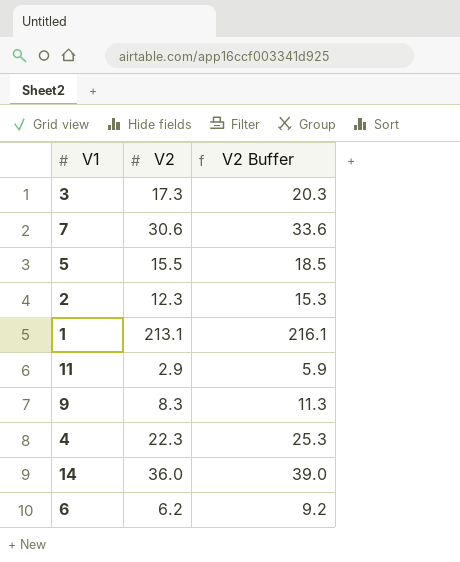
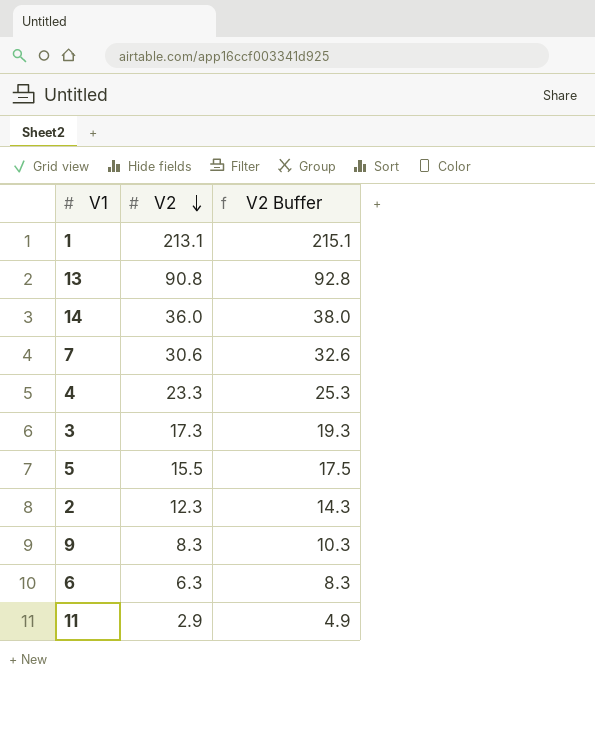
row order: none -> V2 descending
column V2 Buffer | formula: [V2] + 3 -> [V2] + 2
row 13: none -> 90.8 | 92.8
4 | V2: 22.3 -> 23.3
6 | V2: 6.2 -> 6.3

